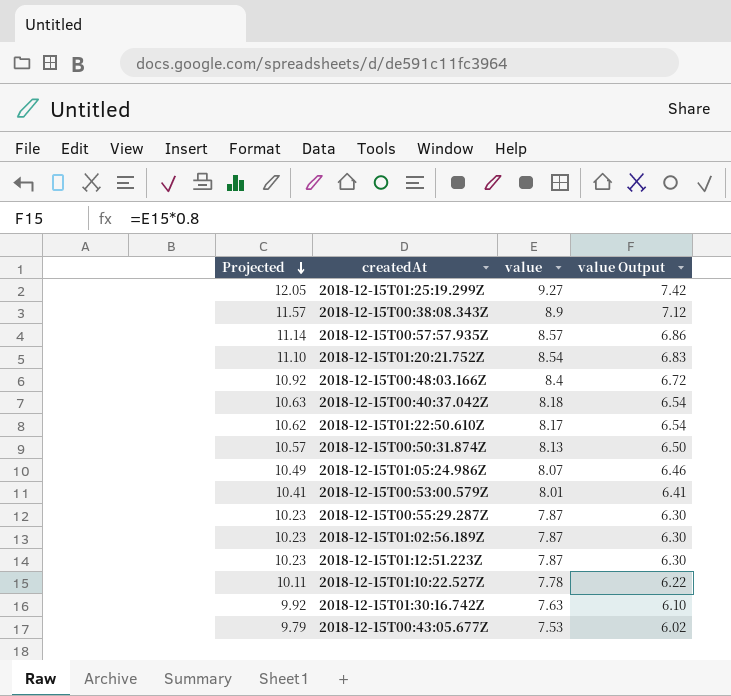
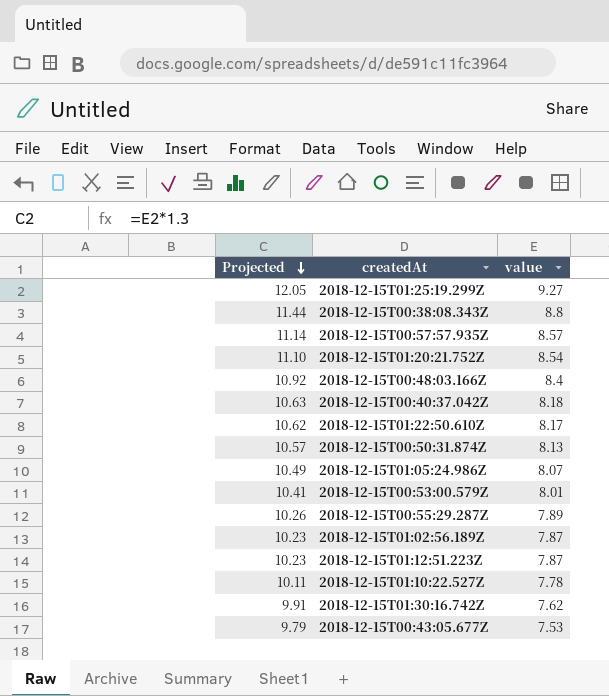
column value Output | formula: [value] * 0.8 -> none
2018-12-15T00:38:08.343Z | Projected: 11.57 -> 11.44
2018-12-15T00:38:08.343Z | value: 8.9 -> 8.8
2018-12-15T00:55:29.287Z | Projected: 10.23 -> 10.26
2018-12-15T00:55:29.287Z | value: 7.87 -> 7.89
2018-12-15T01:30:16.742Z | Projected: 9.92 -> 9.91
2018-12-15T01:30:16.742Z | value: 7.63 -> 7.62

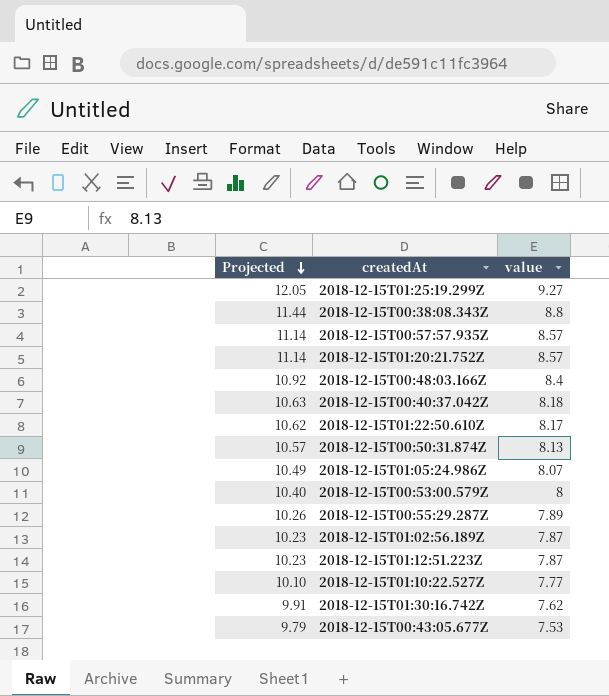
2018-12-15T01:20:21.752Z | Projected: 11.10 -> 11.14
2018-12-15T01:20:21.752Z | value: 8.54 -> 8.57
2018-12-15T00:53:00.579Z | Projected: 10.41 -> 10.40
2018-12-15T00:53:00.579Z | value: 8.01 -> 8
2018-12-15T01:10:22.527Z | Projected: 10.11 -> 10.10
2018-12-15T01:10:22.527Z | value: 7.78 -> 7.77

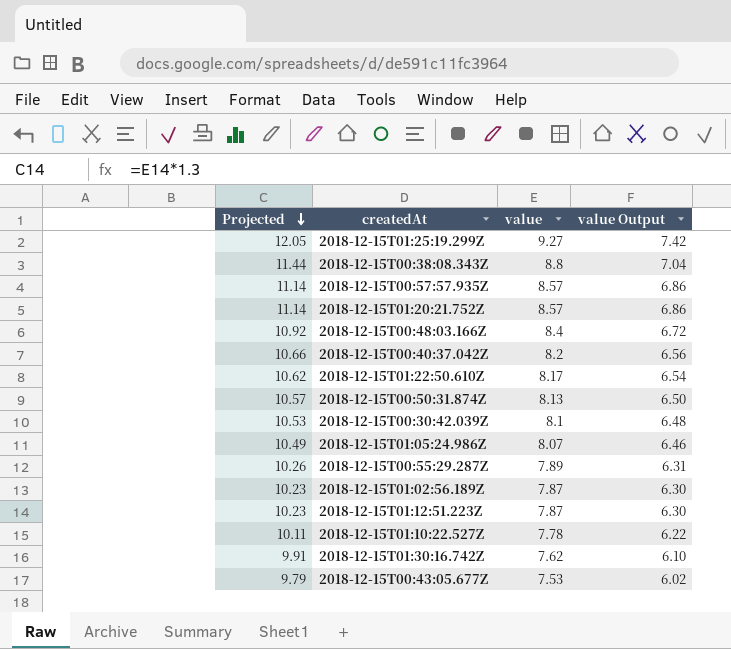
column value Output | formula: none -> [value] * 0.8
row 2018-12-15T00:53:00.579Z: 10.40 | 8 -> none
2018-12-15T00:40:37.042Z | Projected: 10.63 -> 10.66
2018-12-15T00:40:37.042Z | value: 8.18 -> 8.2
row 2018-12-15T00:30:42.039Z: none -> 10.53 | 8.1 | 6.48
2018-12-15T01:10:22.527Z | Projected: 10.10 -> 10.11
2018-12-15T01:10:22.527Z | value: 7.77 -> 7.78

